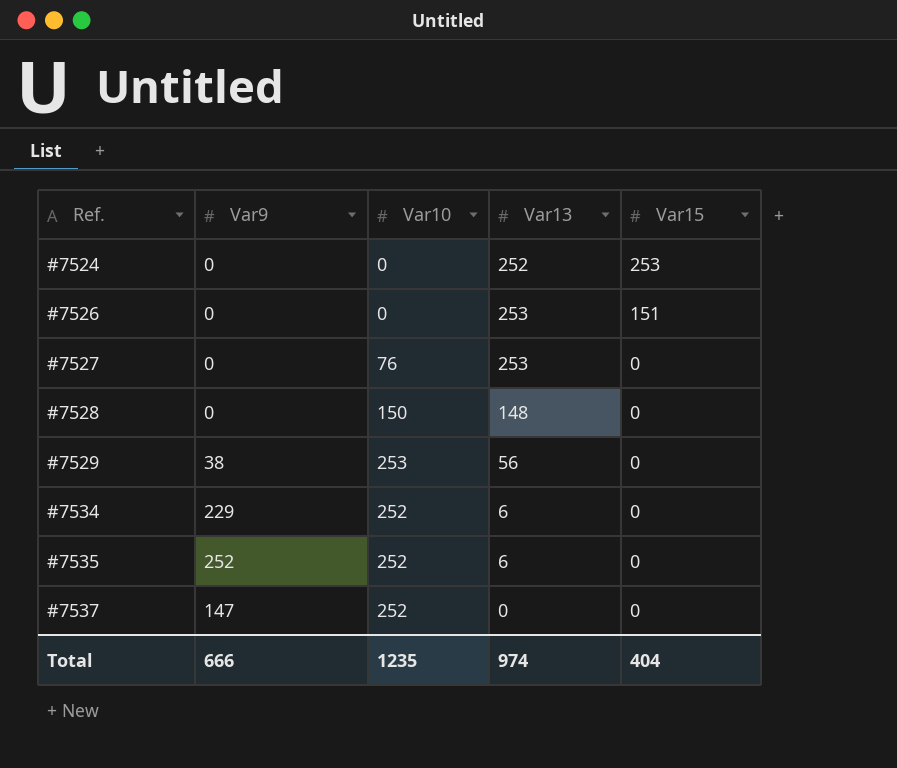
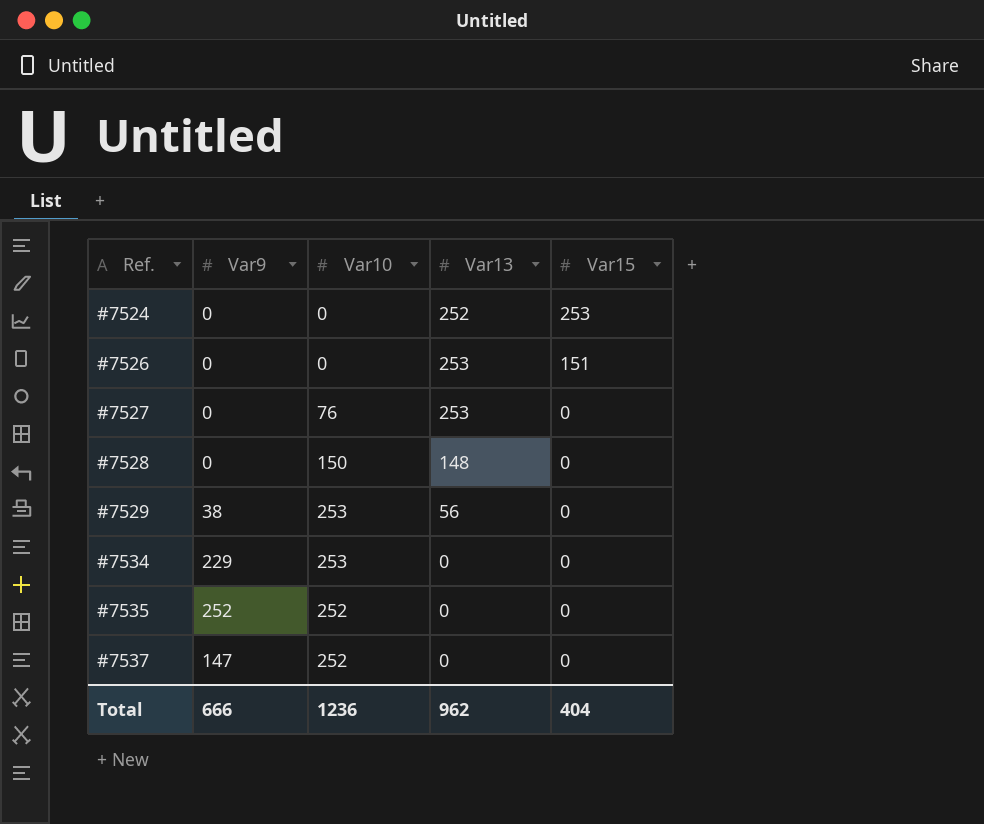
#7534 | Var10: 252 -> 253
#7534 | Var13: 6 -> 0
#7535 | Var13: 6 -> 0
Total | Var10: 1235 -> 1236
Total | Var13: 974 -> 962

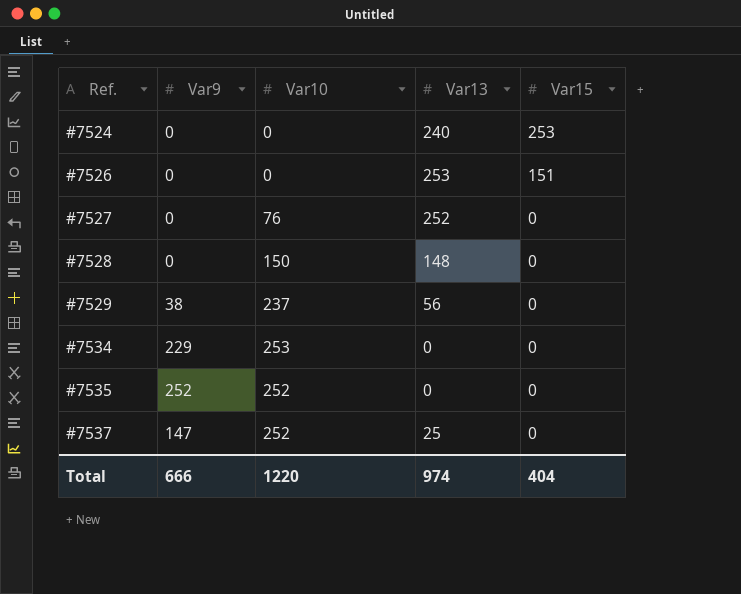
#7524 | Var13: 252 -> 240
#7527 | Var13: 253 -> 252
#7529 | Var10: 253 -> 237
#7537 | Var13: 0 -> 25
Total | Var10: 1236 -> 1220
Total | Var13: 962 -> 974

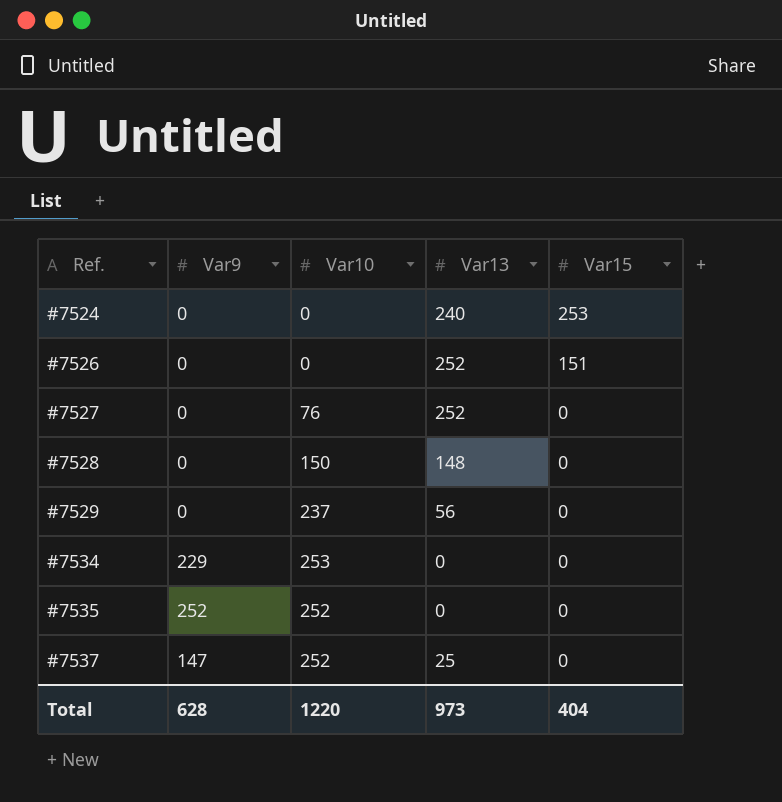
#7526 | Var13: 253 -> 252
#7529 | Var9: 38 -> 0
Total | Var9: 666 -> 628
Total | Var13: 974 -> 973

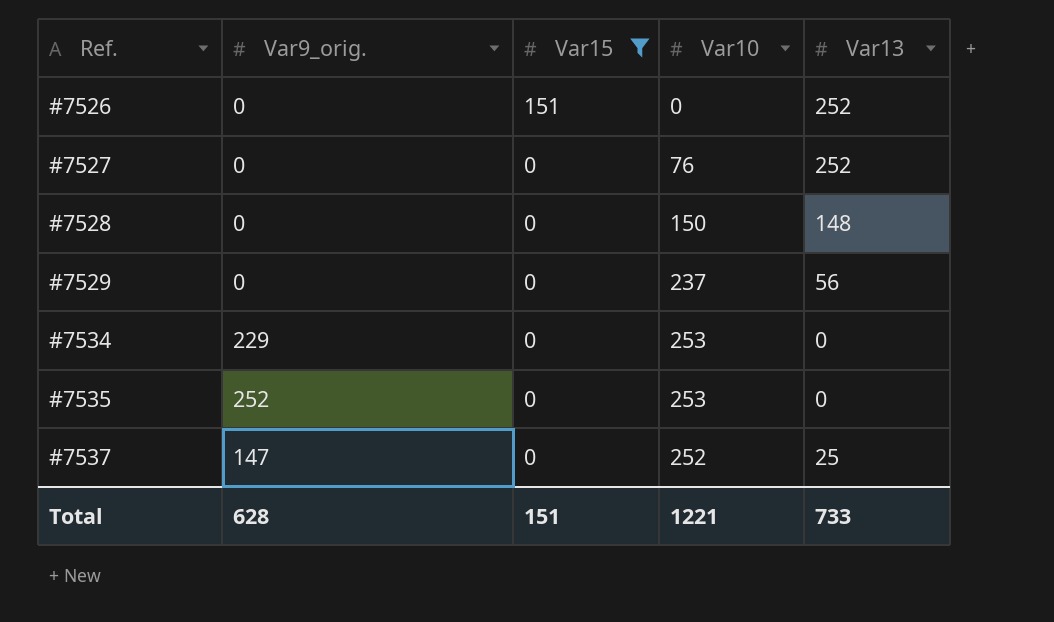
filter: none -> Var15 != 253
column name: Var9 -> Var9_orig.
column Var15 | position: 5 -> 3
#7535 | Var10: 252 -> 253
Total | Var15: 404 -> 151
Total | Var10: 1220 -> 1221
Total | Var13: 973 -> 733

